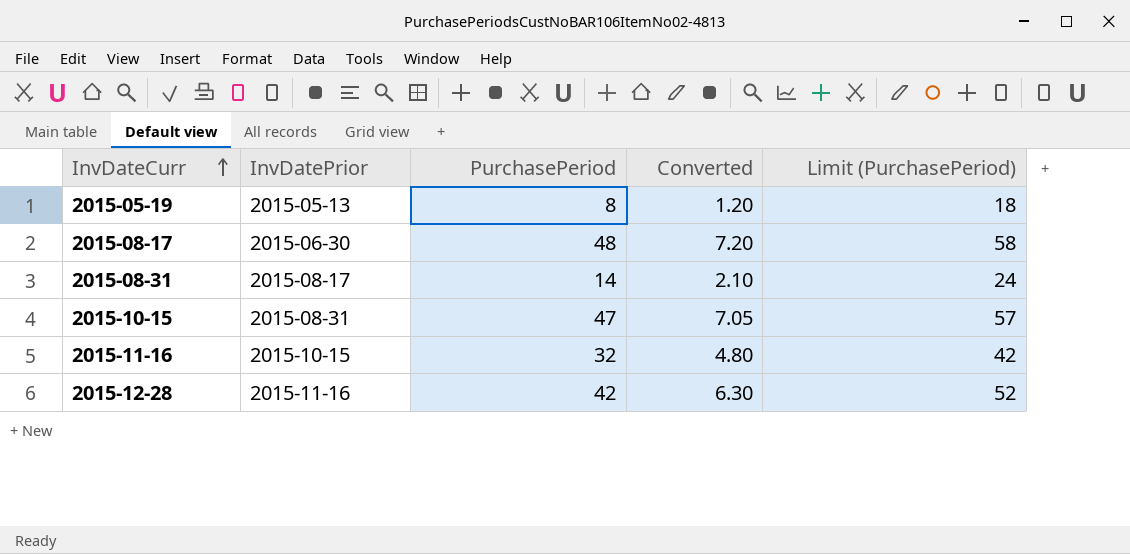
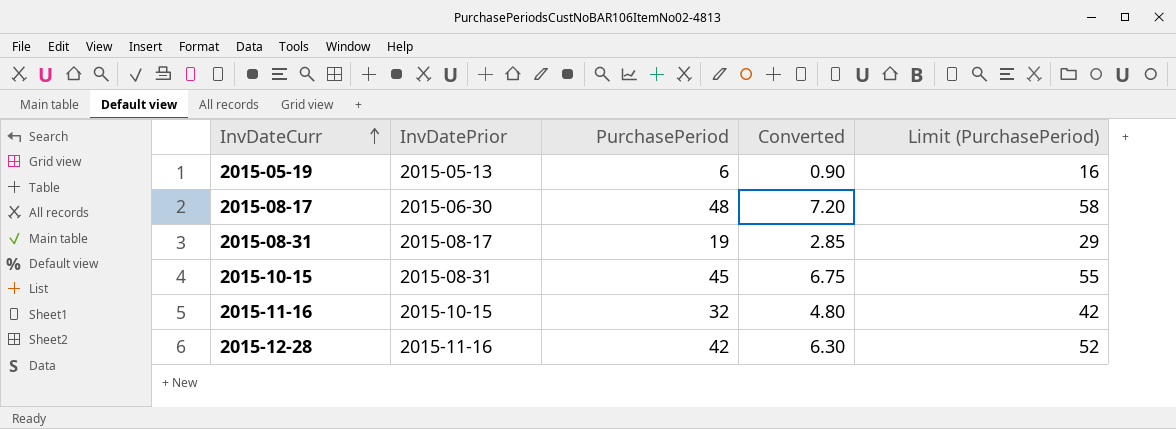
2015-05-19 | PurchasePeriod: 8 -> 6
2015-05-19 | Converted: 1.20 -> 0.90
2015-05-19 | Limit (PurchasePeriod): 18 -> 16
2015-08-31 | PurchasePeriod: 14 -> 19
2015-08-31 | Converted: 2.10 -> 2.85
2015-08-31 | Limit (PurchasePeriod): 24 -> 29
2015-10-15 | PurchasePeriod: 47 -> 45
2015-10-15 | Converted: 7.05 -> 6.75
2015-10-15 | Limit (PurchasePeriod): 57 -> 55

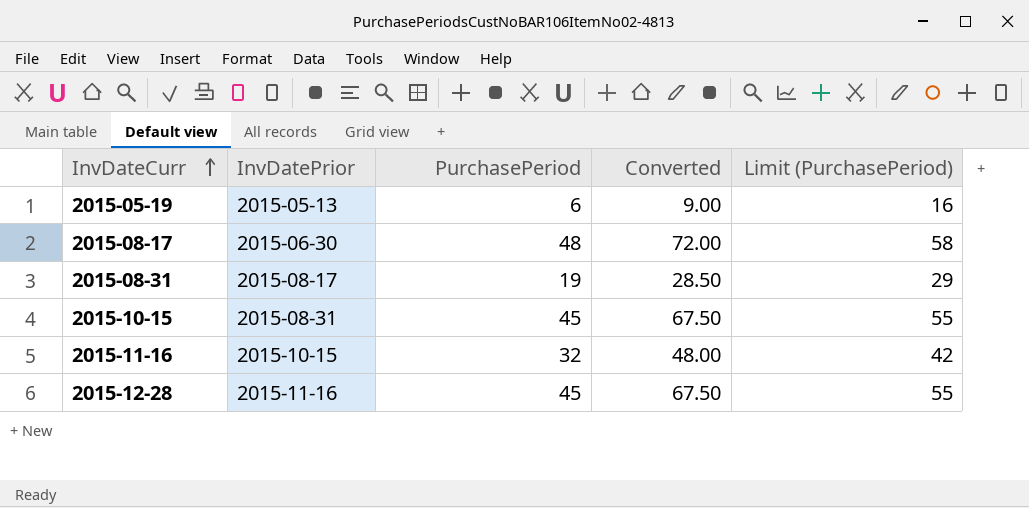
column Converted | formula: [PurchasePeriod] * 0.15 -> [PurchasePeriod] * 1.5
2015-12-28 | PurchasePeriod: 42 -> 45
2015-12-28 | Limit (PurchasePeriod): 52 -> 55

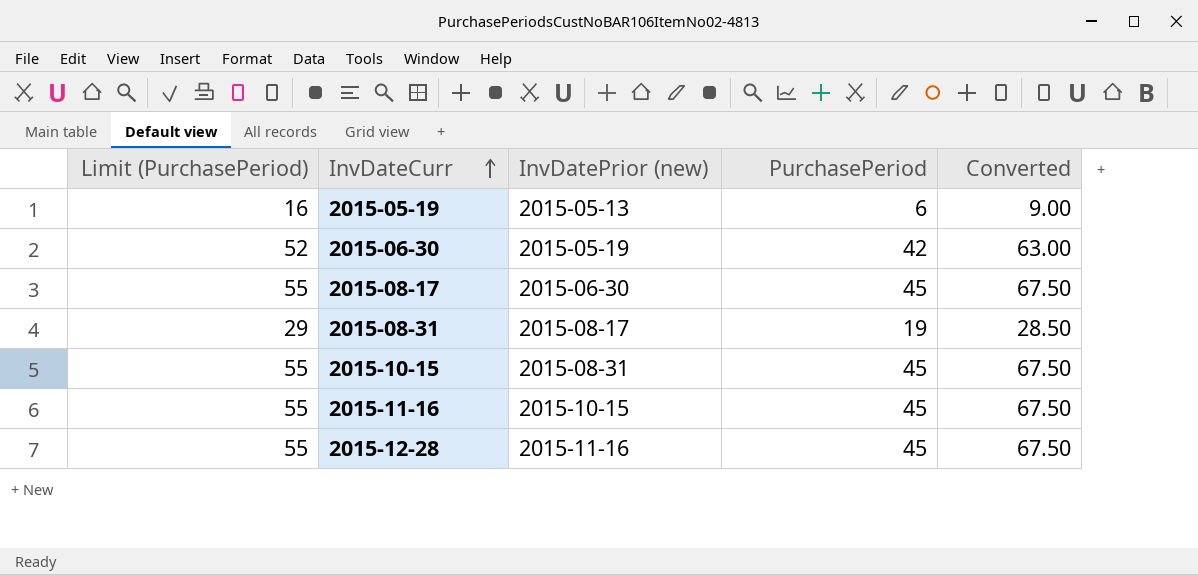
column Limit (PurchasePeriod) | position: 5 -> 1
column name: InvDatePrior -> InvDatePrior (new)
row 2015-06-30: none -> 52 | 2015-05-19 | 42 | 63.00
2015-08-17 | Limit (PurchasePeriod): 58 -> 55
2015-08-17 | PurchasePeriod: 48 -> 45
2015-08-17 | Converted: 72.00 -> 67.50
2015-11-16 | Limit (PurchasePeriod): 42 -> 55
2015-11-16 | PurchasePeriod: 32 -> 45
2015-11-16 | Converted: 48.00 -> 67.50

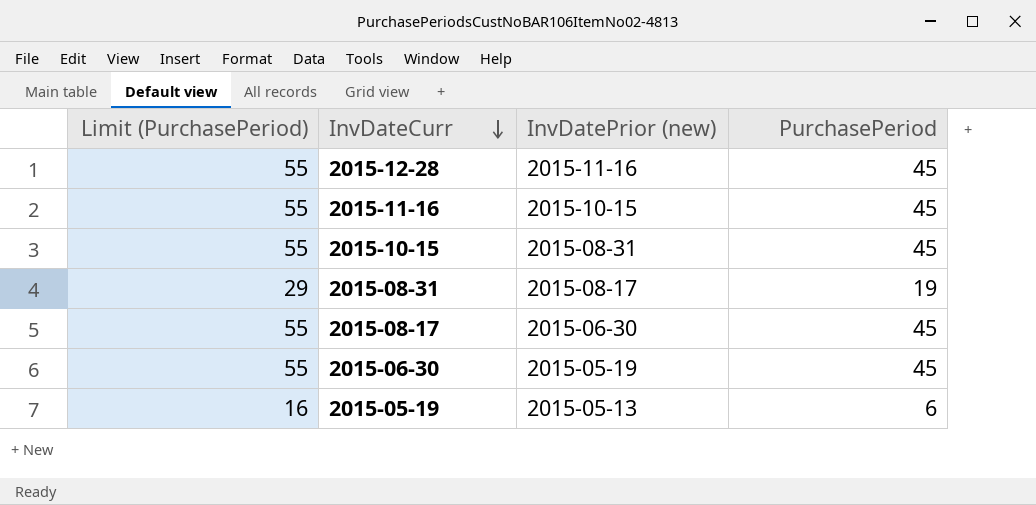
row order: InvDateCurr ascending -> InvDateCurr descending
column Converted | formula: [PurchasePeriod] * 1.5 -> none
2015-06-30 | Limit (PurchasePeriod): 52 -> 55
2015-06-30 | PurchasePeriod: 42 -> 45

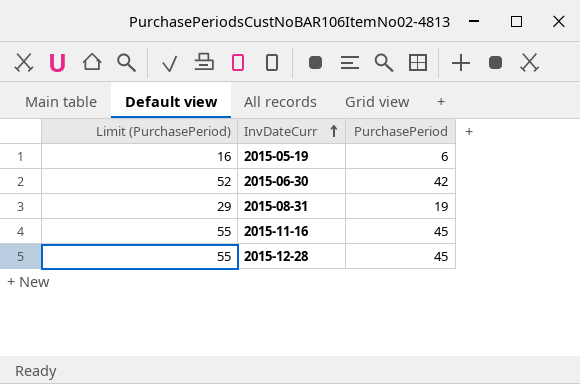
row order: InvDateCurr descending -> InvDateCurr ascending
column InvDatePrior (new) | position: 3 -> none
row 2015-10-15: 55 | 2015-08-31 | 45 -> none
row 2015-08-17: 55 | 2015-06-30 | 45 -> none
2015-06-30 | Limit (PurchasePeriod): 55 -> 52
2015-06-30 | PurchasePeriod: 45 -> 42

